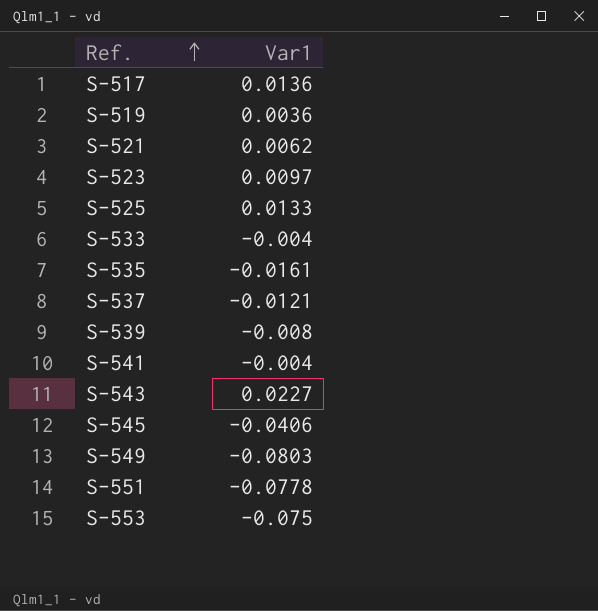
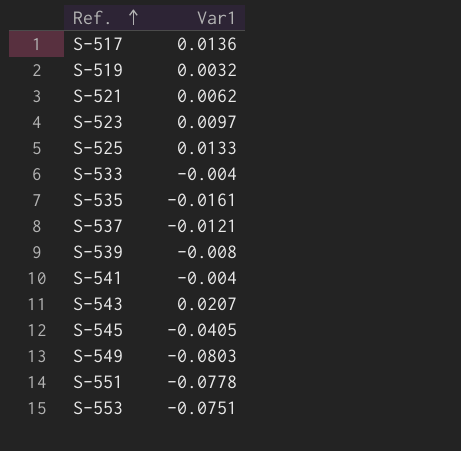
S-519 | Var1: 0.0036 -> 0.0032
S-543 | Var1: 0.0227 -> 0.0207
S-545 | Var1: -0.0406 -> -0.0405
S-553 | Var1: -0.075 -> -0.0751

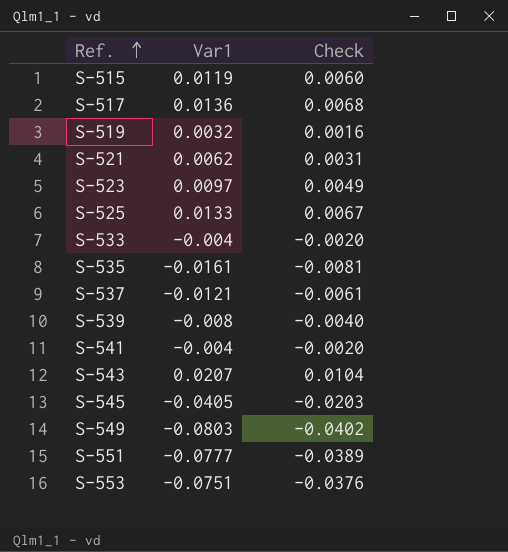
column Check | formula: none -> [Var1] * 0.5
row S-515: none -> 0.0119 | 0.0060
S-551 | Var1: -0.0778 -> -0.0777

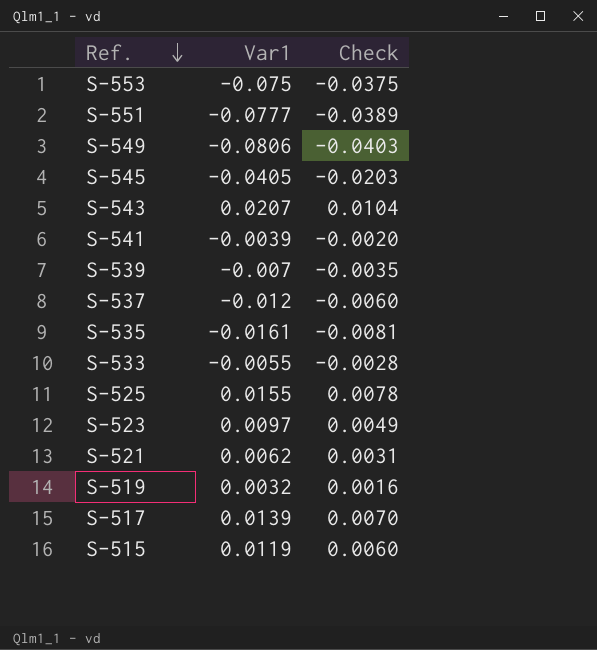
row order: Ref. ascending -> Ref. descending
S-553 | Var1: -0.0751 -> -0.075
S-553 | Check: -0.0376 -> -0.0375
S-549 | Var1: -0.0803 -> -0.0806
S-549 | Check: -0.0402 -> -0.0403
S-541 | Var1: -0.004 -> -0.0039
S-539 | Var1: -0.008 -> -0.007
S-539 | Check: -0.0040 -> -0.0035
S-537 | Var1: -0.0121 -> -0.012
S-537 | Check: -0.0061 -> -0.0060
S-533 | Var1: -0.004 -> -0.0055
S-533 | Check: -0.0020 -> -0.0028
S-525 | Var1: 0.0133 -> 0.0155
S-525 | Check: 0.0067 -> 0.0078
S-517 | Var1: 0.0136 -> 0.0139
S-517 | Check: 0.0068 -> 0.0070

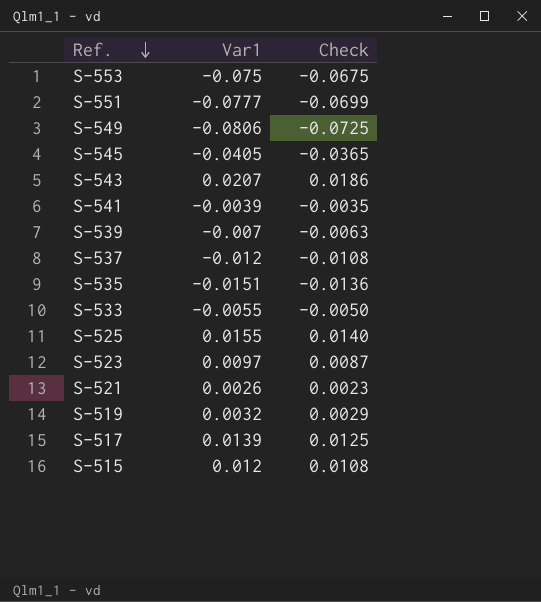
column Check | formula: [Var1] * 0.5 -> [Var1] * 0.9
S-535 | Var1: -0.0161 -> -0.0151
S-521 | Var1: 0.0062 -> 0.0026
S-515 | Var1: 0.0119 -> 0.012

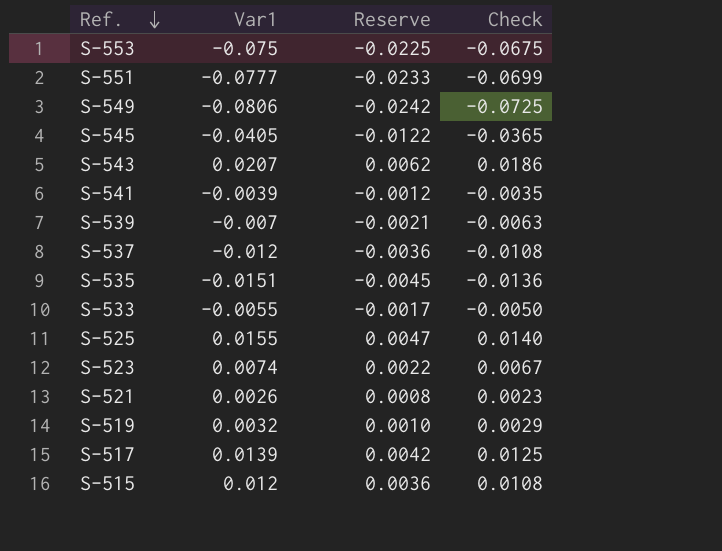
column Reserve | formula: none -> [Var1] * 0.3
S-523 | Var1: 0.0097 -> 0.0074
S-523 | Check: 0.0087 -> 0.0067

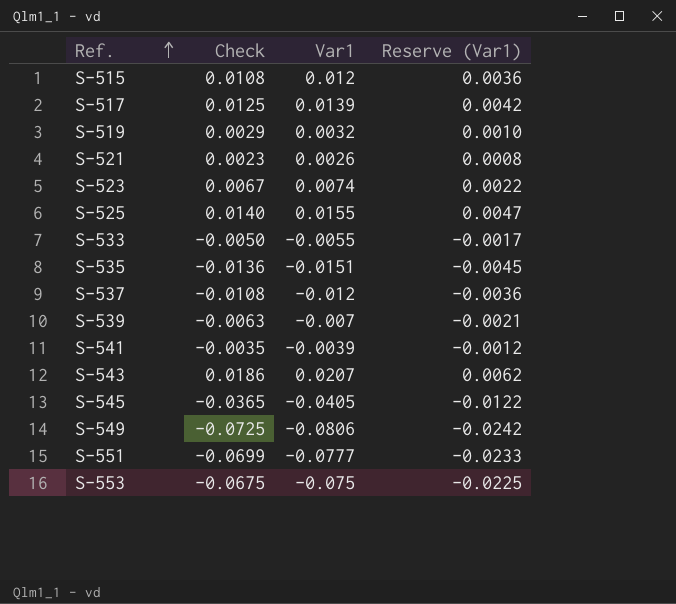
row order: Ref. descending -> Ref. ascending
column Check | position: 4 -> 2
column name: Reserve -> Reserve (Var1)

